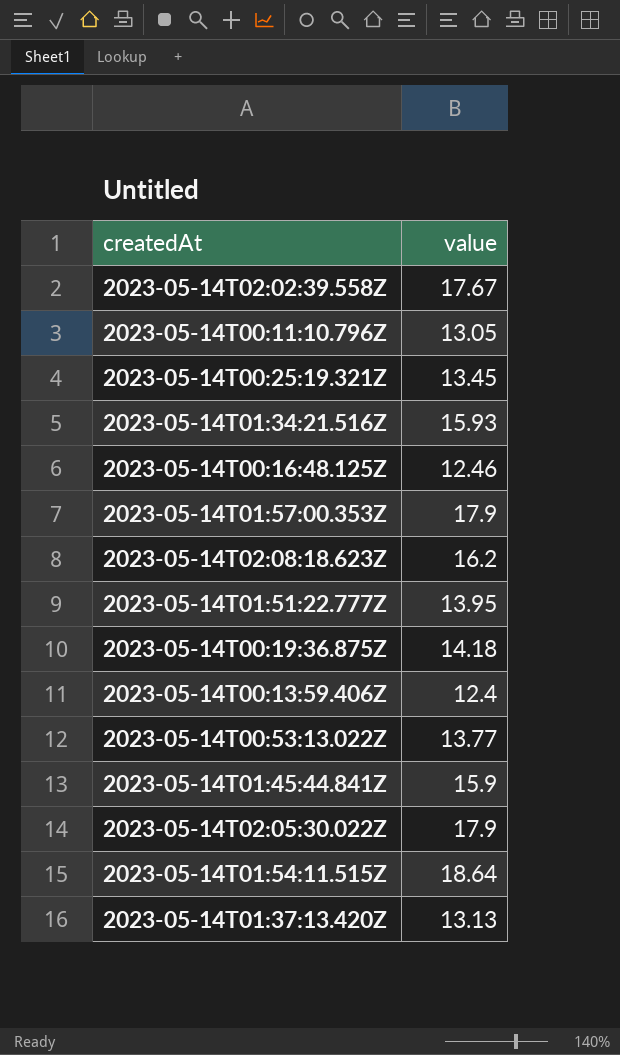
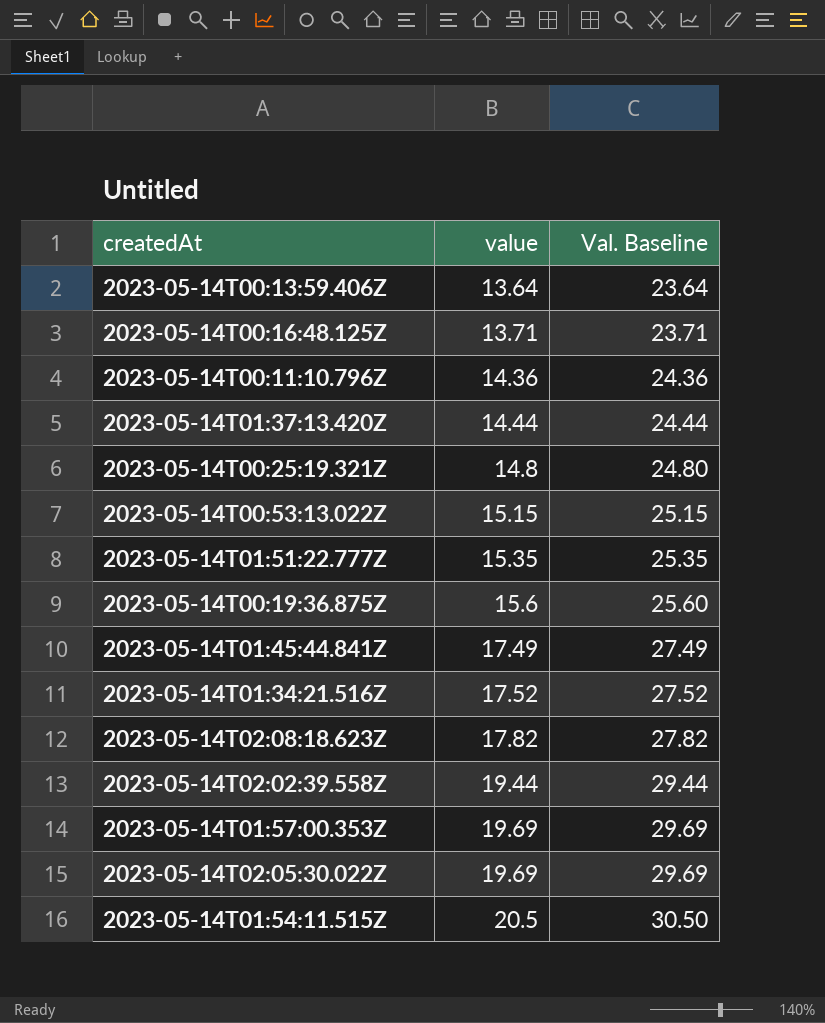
row order: none -> value ascending
column Val. Baseline | formula: none -> [value] + 10
2023-05-14T00:13:59.406Z | value: 12.4 -> 13.64
2023-05-14T00:16:48.125Z | value: 12.46 -> 13.71
2023-05-14T00:11:10.796Z | value: 13.05 -> 14.36
2023-05-14T01:37:13.420Z | value: 13.13 -> 14.44
2023-05-14T00:25:19.321Z | value: 13.45 -> 14.8
2023-05-14T00:53:13.022Z | value: 13.77 -> 15.15
2023-05-14T01:51:22.777Z | value: 13.95 -> 15.35
2023-05-14T00:19:36.875Z | value: 14.18 -> 15.6
2023-05-14T01:45:44.841Z | value: 15.9 -> 17.49
2023-05-14T01:34:21.516Z | value: 15.93 -> 17.52
2023-05-14T02:08:18.623Z | value: 16.2 -> 17.82
2023-05-14T02:02:39.558Z | value: 17.67 -> 19.44
2023-05-14T01:57:00.353Z | value: 17.9 -> 19.69
2023-05-14T02:05:30.022Z | value: 17.9 -> 19.69
2023-05-14T01:54:11.515Z | value: 18.64 -> 20.5

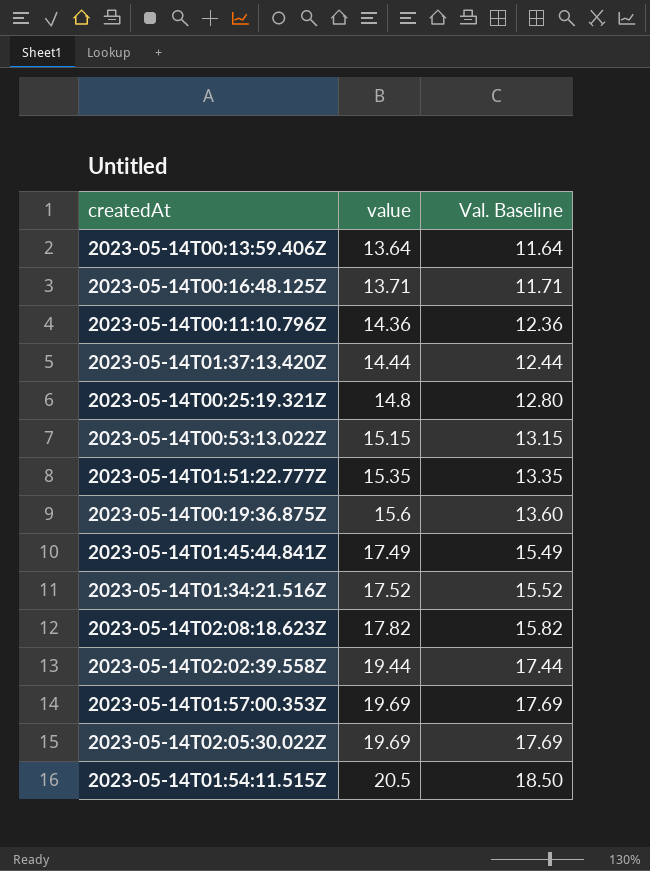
column Val. Baseline | formula: [value] + 10 -> [value] - 2

